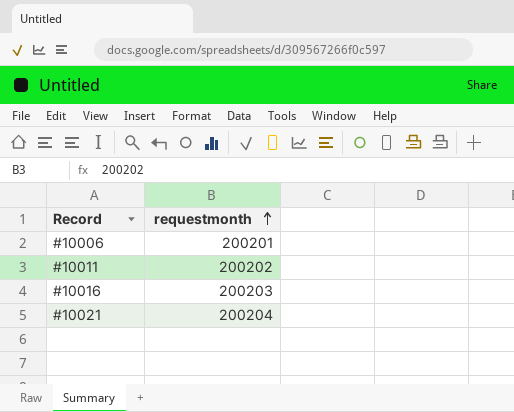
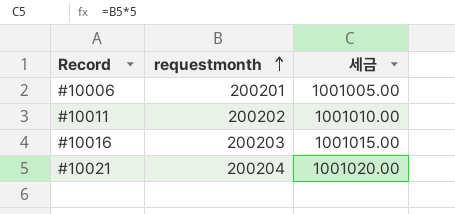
column 세금 | formula: none -> [requestmonth] * 5

